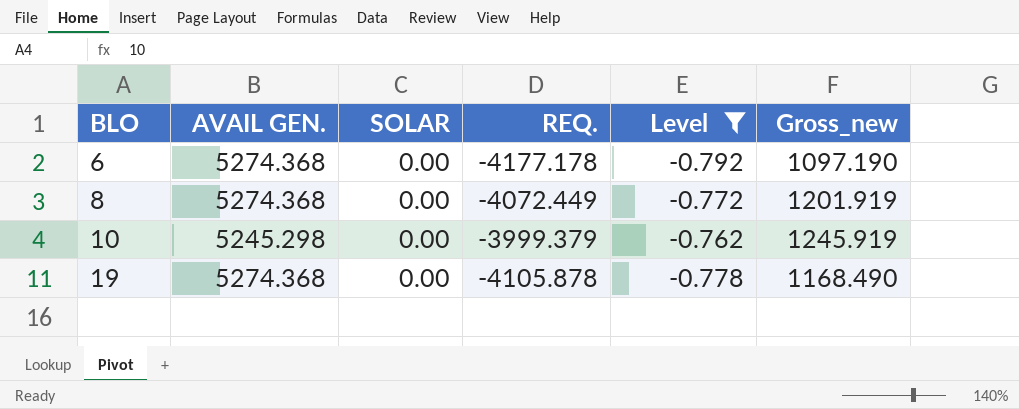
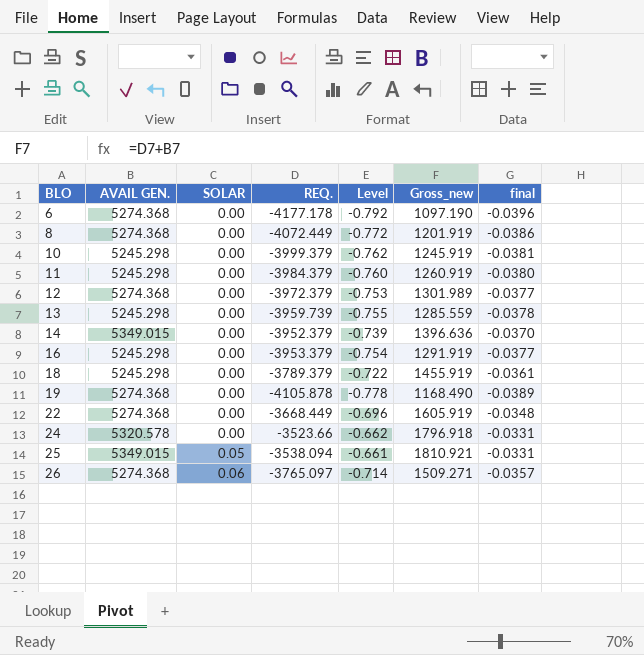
filter: Level <= -0.762 -> none
column final | formula: none -> [Level] * 0.05

